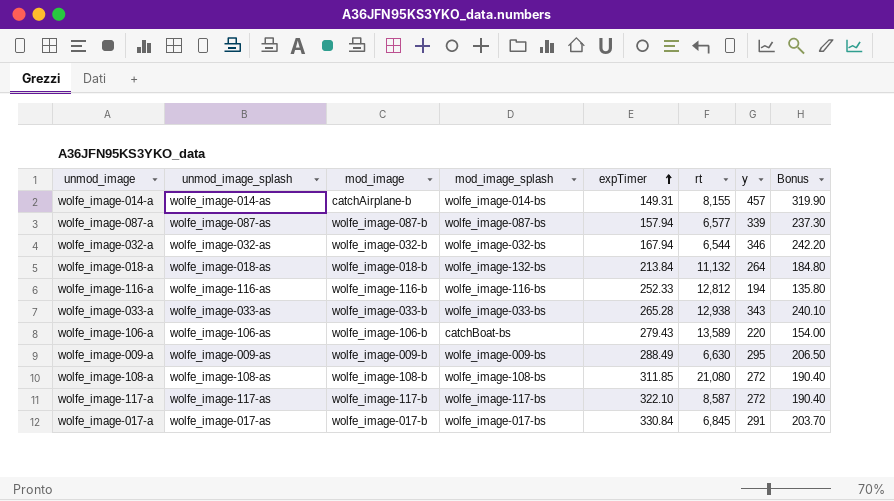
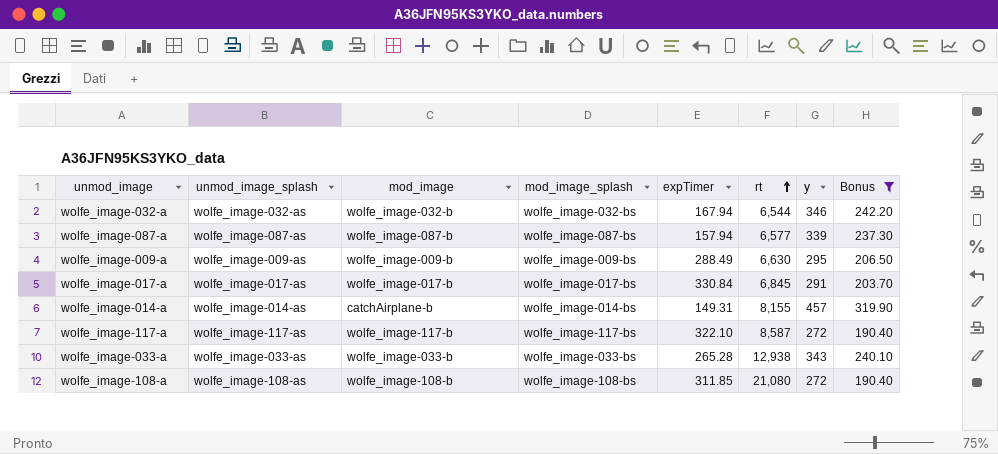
filter: none -> Bonus >= 190.40
row order: expTimer ascending -> rt ascending

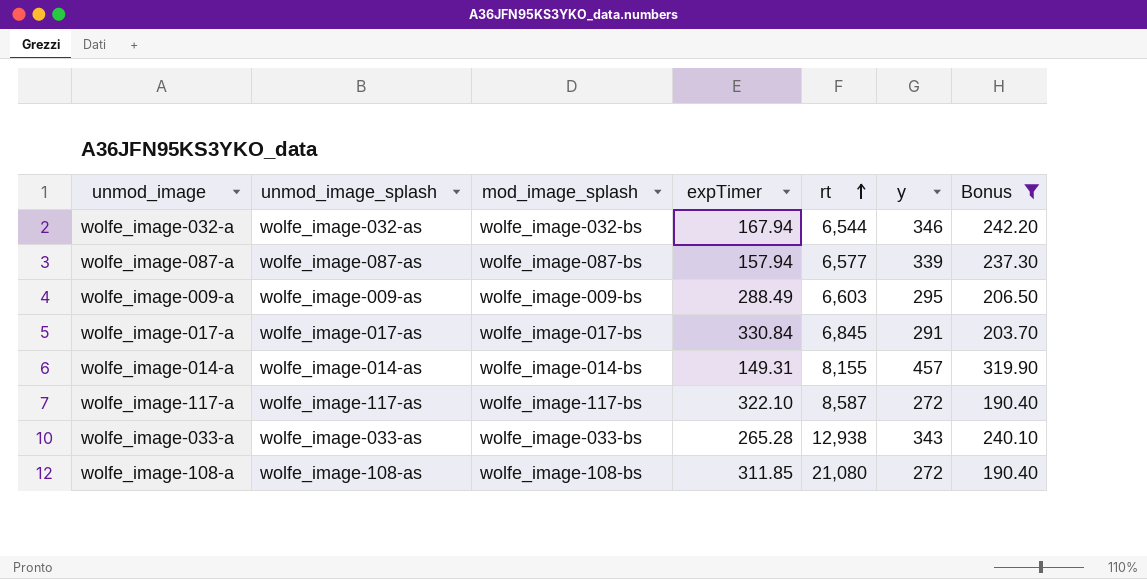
column mod_image | position: 3 -> none
wolfe_image-009-a | rt: 6,630 -> 6,603

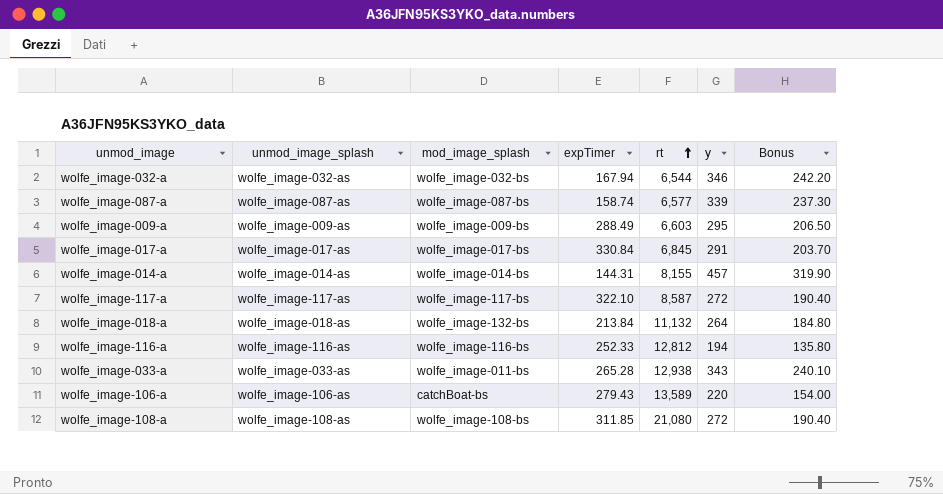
filter: Bonus >= 190.40 -> none
wolfe_image-087-a | expTimer: 157.94 -> 158.74
wolfe_image-014-a | expTimer: 149.31 -> 144.31
wolfe_image-033-a | mod_image_splash: wolfe_image-033-bs -> wolfe_image-011-bs

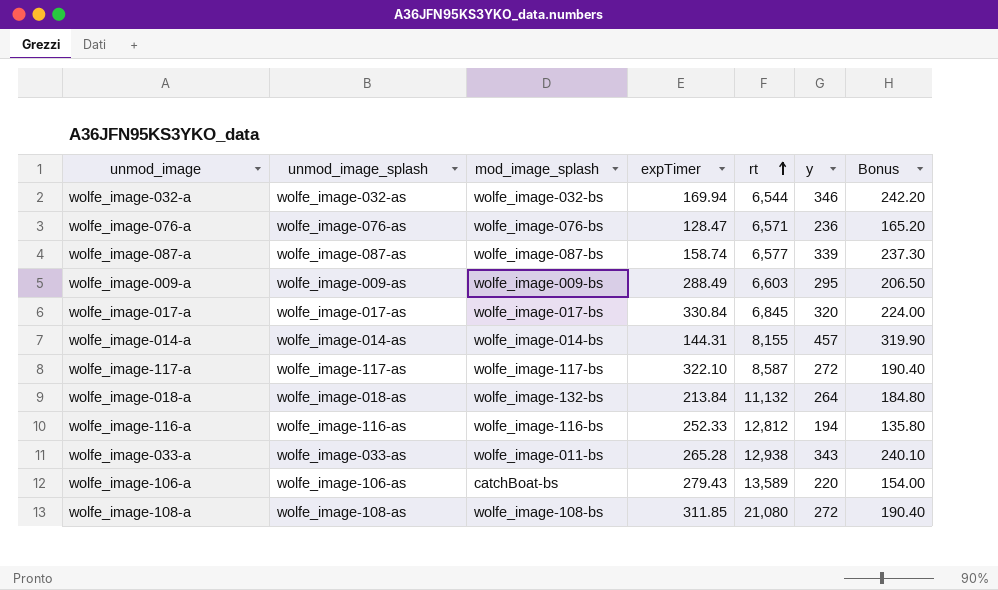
wolfe_image-032-a | expTimer: 167.94 -> 169.94
row wolfe_image-076-a: none -> wolfe_image-076-as | wolfe_image-076-bs | 128.47 | 6,571 | 236 | 165.20
wolfe_image-017-a | y: 291 -> 320
wolfe_image-017-a | Bonus: 203.70 -> 224.00

